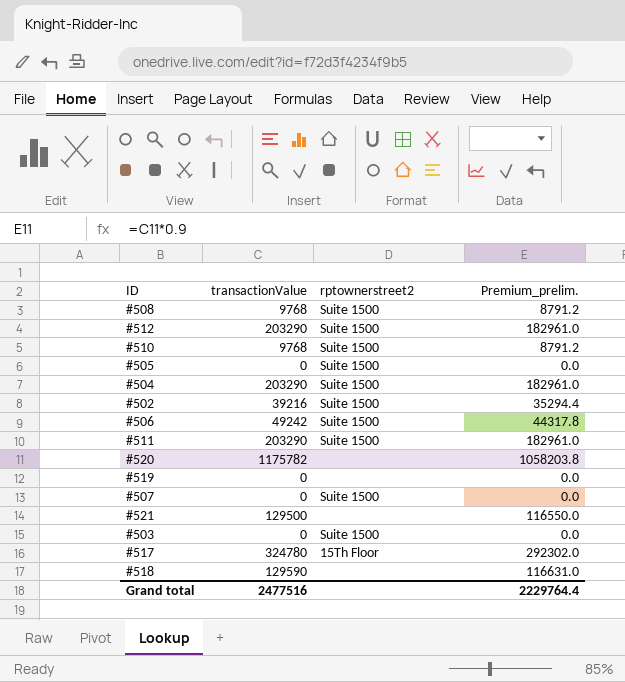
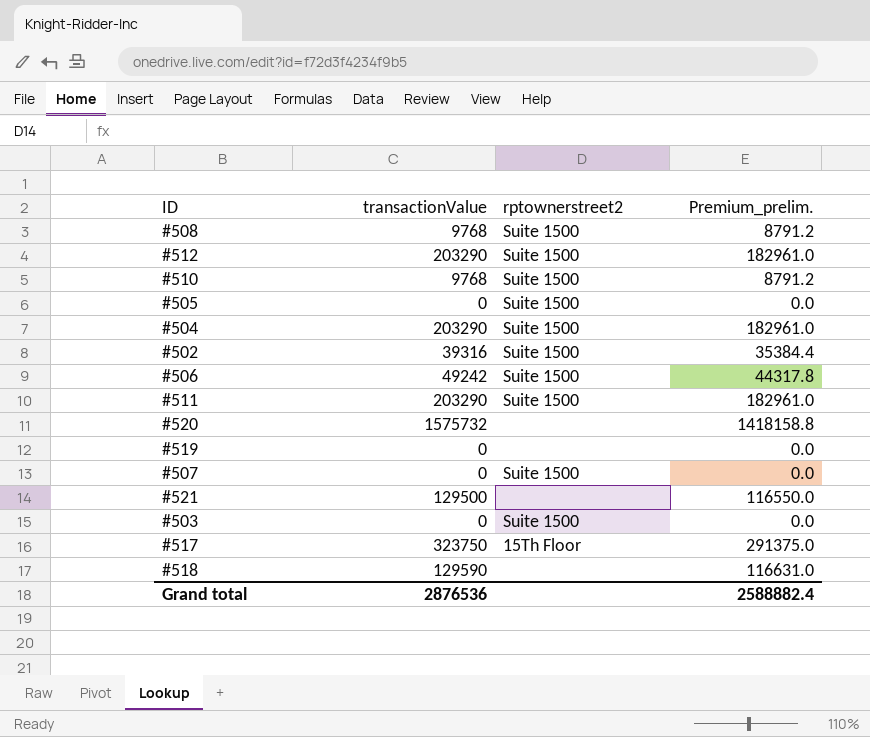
#502 | transactionValue: 39216 -> 39316
#502 | Premium_prelim.: 35294.4 -> 35384.4
#520 | transactionValue: 1175782 -> 1575732
#520 | Premium_prelim.: 1058203.8 -> 1418158.8
#517 | transactionValue: 324780 -> 323750
#517 | Premium_prelim.: 292302.0 -> 291375.0
Grand total | transactionValue: 2477516 -> 2876536
Grand total | Premium_prelim.: 2229764.4 -> 2588882.4

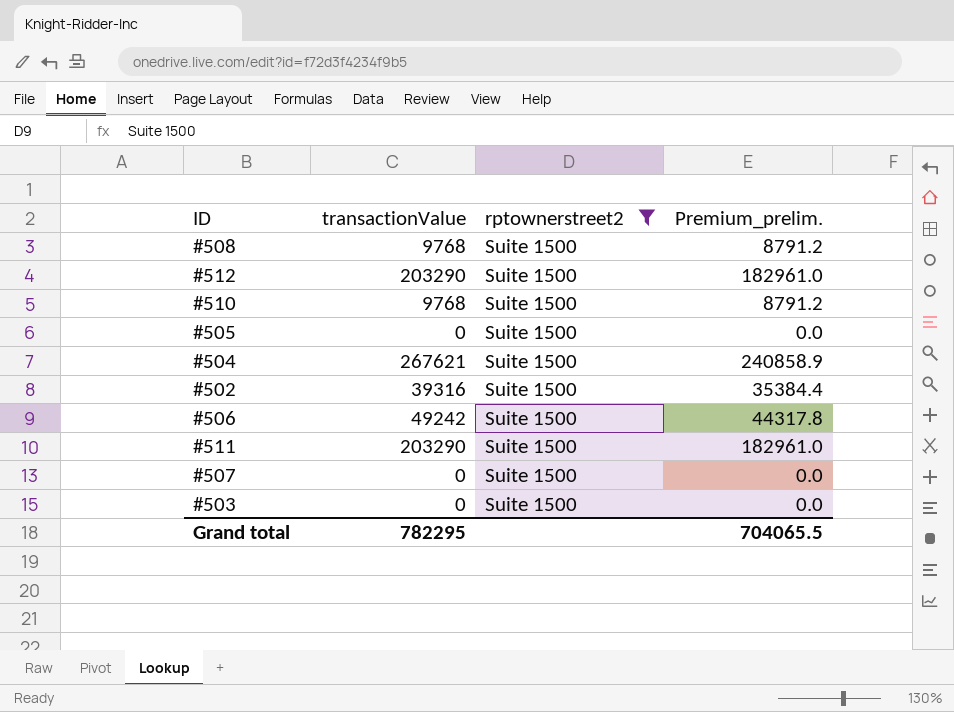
filter: none -> rptownerstreet2 = Suite 1500
#504 | transactionValue: 203290 -> 267621
#504 | Premium_prelim.: 182961.0 -> 240858.9
Grand total | transactionValue: 2876536 -> 782295
Grand total | Premium_prelim.: 2588882.4 -> 704065.5

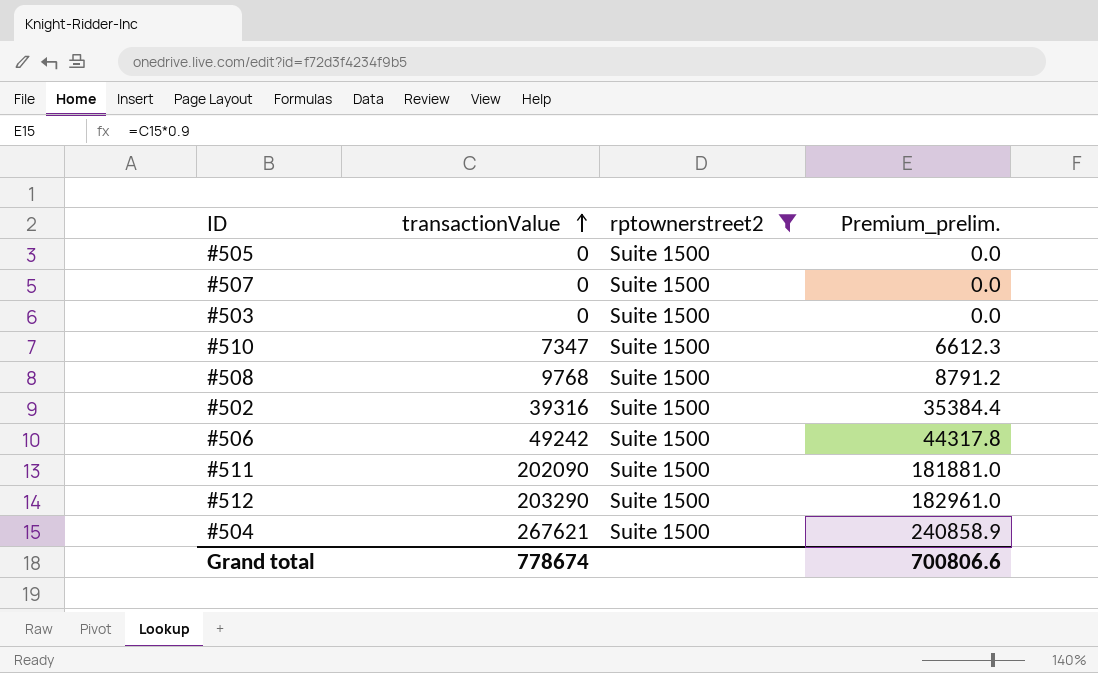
row order: none -> transactionValue ascending
#510 | transactionValue: 9768 -> 7347
#510 | Premium_prelim.: 8791.2 -> 6612.3
#511 | transactionValue: 203290 -> 202090
#511 | Premium_prelim.: 182961.0 -> 181881.0
Grand total | transactionValue: 782295 -> 778674
Grand total | Premium_prelim.: 704065.5 -> 700806.6

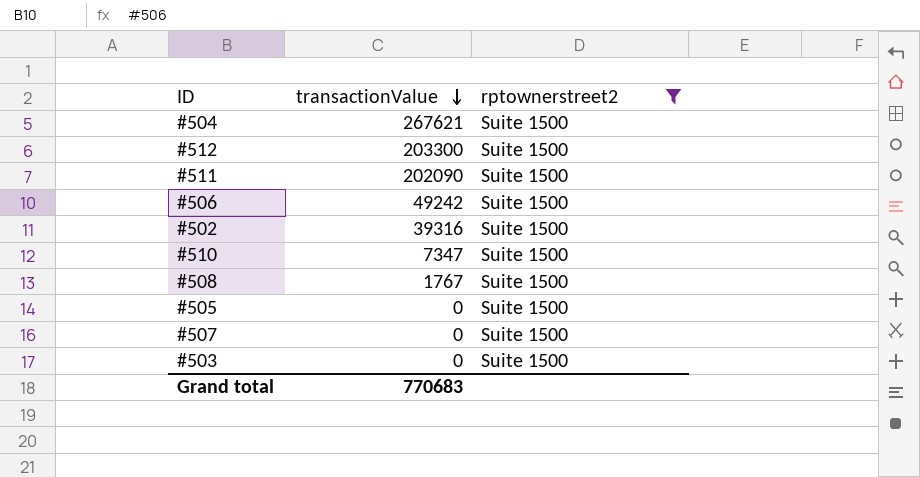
row order: transactionValue ascending -> transactionValue descending
column Premium_prelim. | formula: [transactionValue] * 0.9 -> none
#512 | transactionValue: 203290 -> 203300
#508 | transactionValue: 9768 -> 1767
Grand total | transactionValue: 778674 -> 770683

